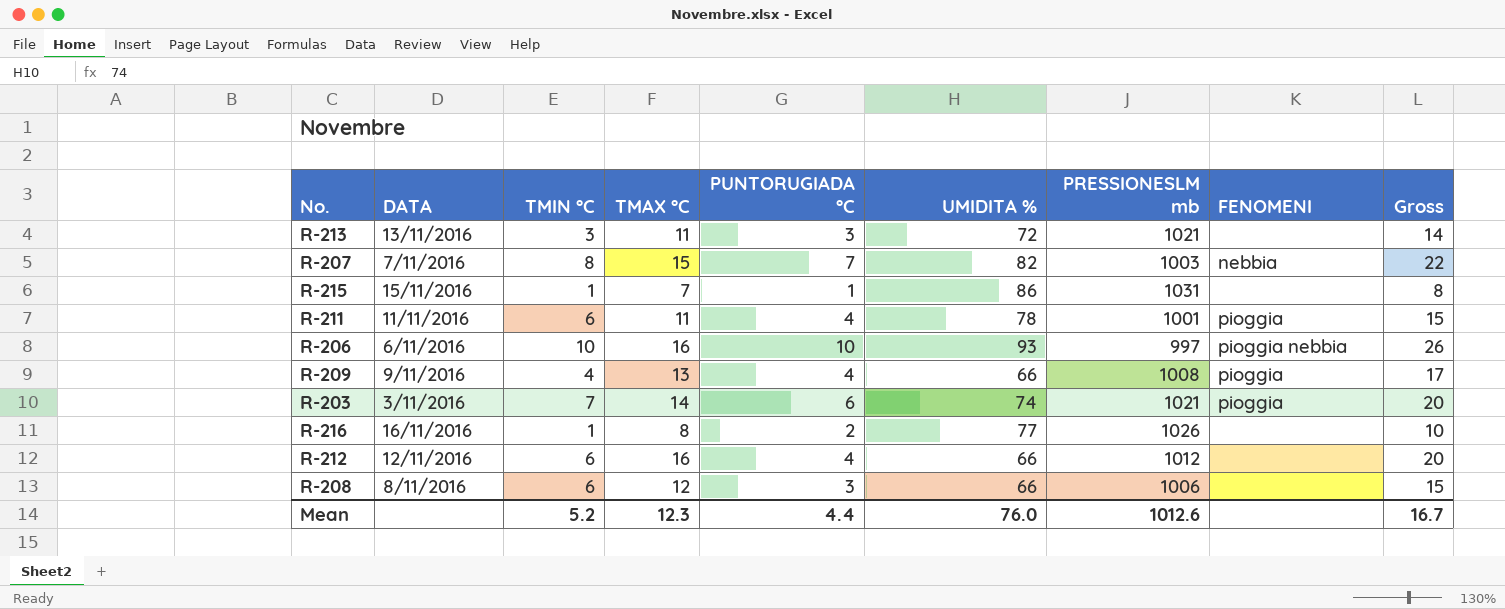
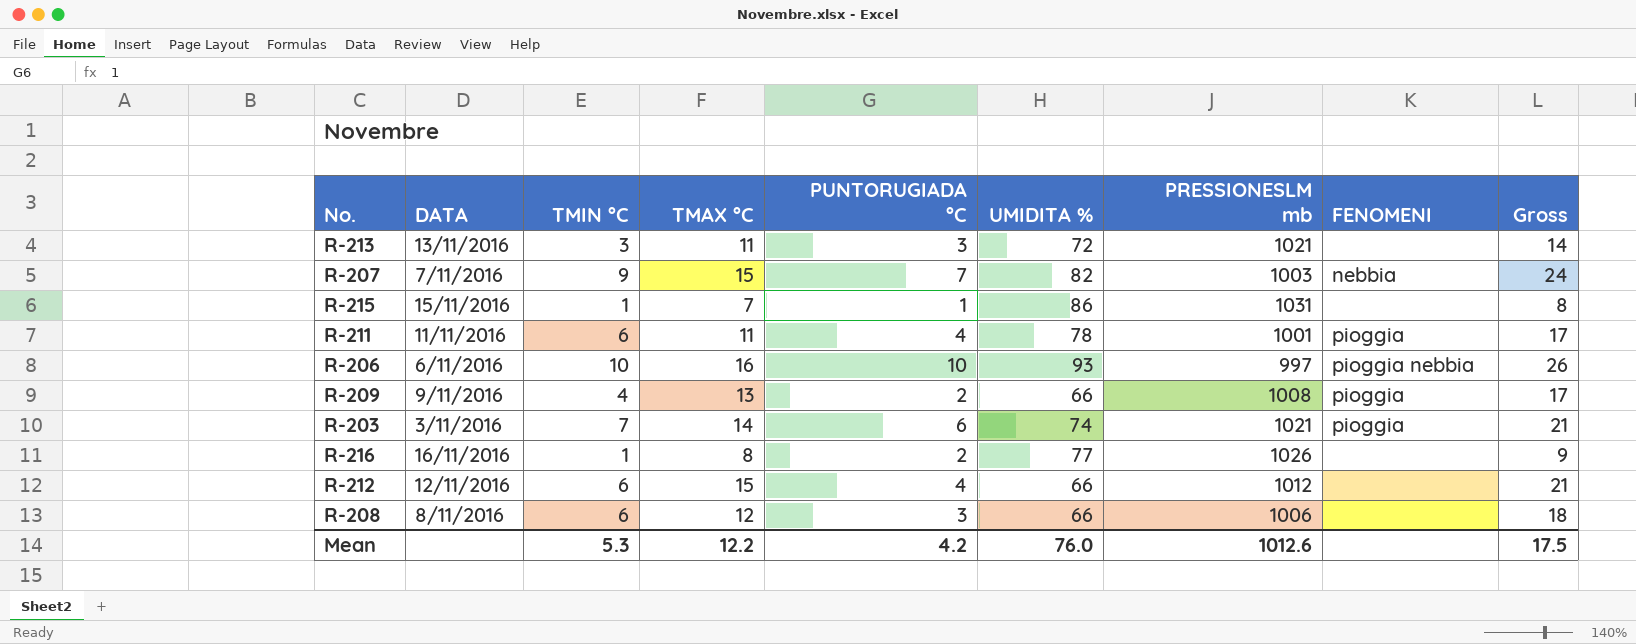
column Gross | formula: [TMAX °C] + [PUNTORUGIADA °C] -> [TMIN °C] + [TMAX °C]
R-207 | TMIN °C: 8 -> 9
R-209 | PUNTORUGIADA °C: 4 -> 2
R-212 | TMAX °C: 16 -> 15
Mean | TMIN °C: 5.2 -> 5.3
Mean | TMAX °C: 12.3 -> 12.2
Mean | PUNTORUGIADA °C: 4.4 -> 4.2
Mean | Gross: 16.7 -> 17.5

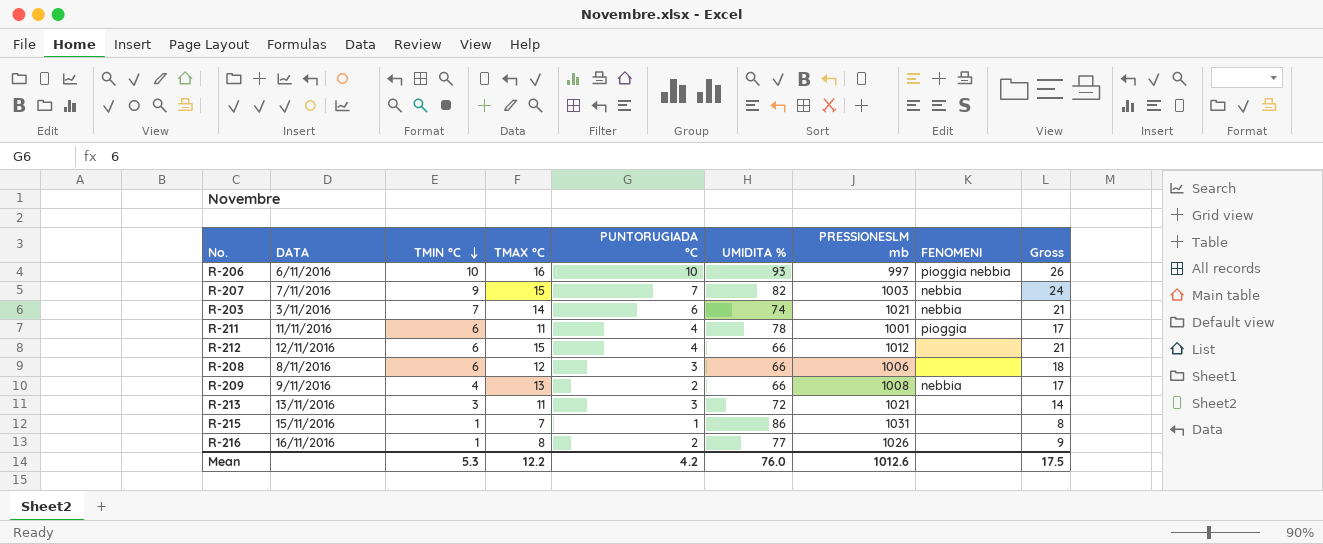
row order: none -> TMIN °C descending
R-203 | FENOMENI: pioggia -> nebbia
R-209 | FENOMENI: pioggia -> nebbia

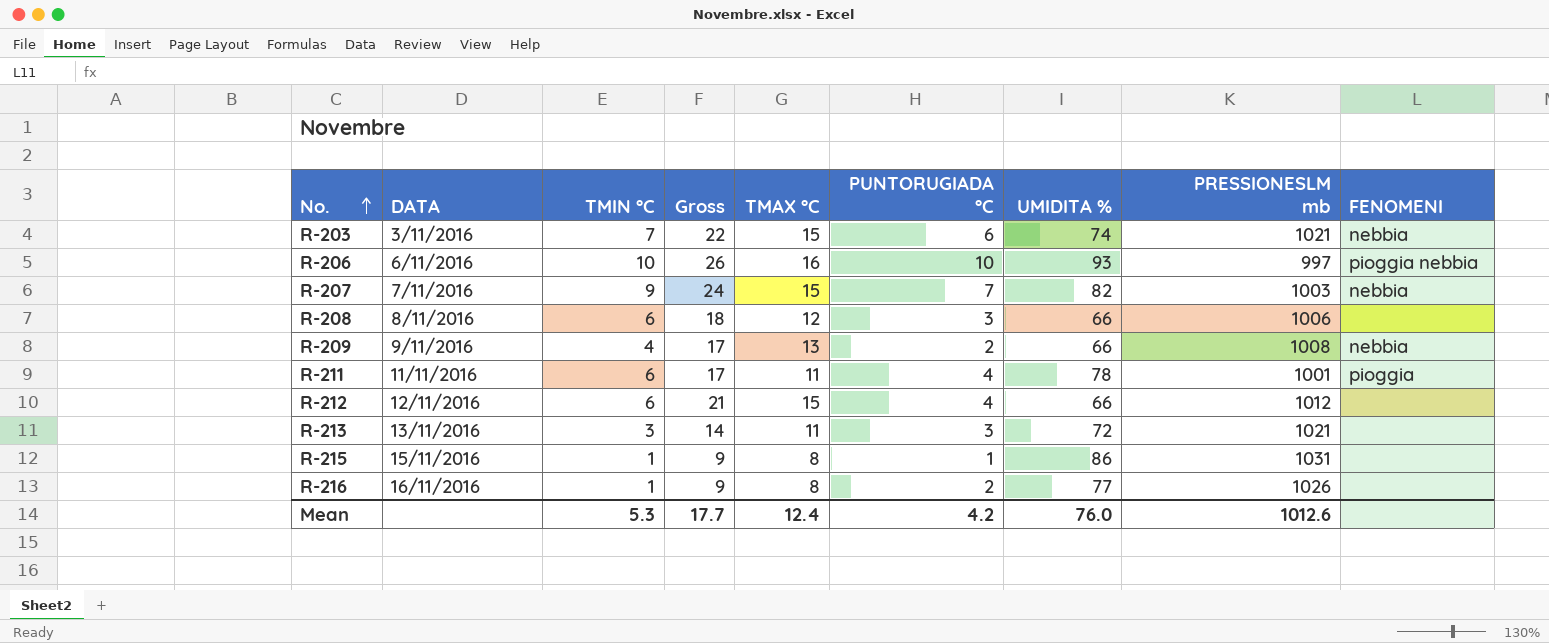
row order: TMIN °C descending -> No. ascending
column Gross | position: 9 -> 4
R-203 | Gross: 21 -> 22
R-203 | TMAX °C: 14 -> 15
R-215 | Gross: 8 -> 9
R-215 | TMAX °C: 7 -> 8
Mean | Gross: 17.5 -> 17.7
Mean | TMAX °C: 12.2 -> 12.4

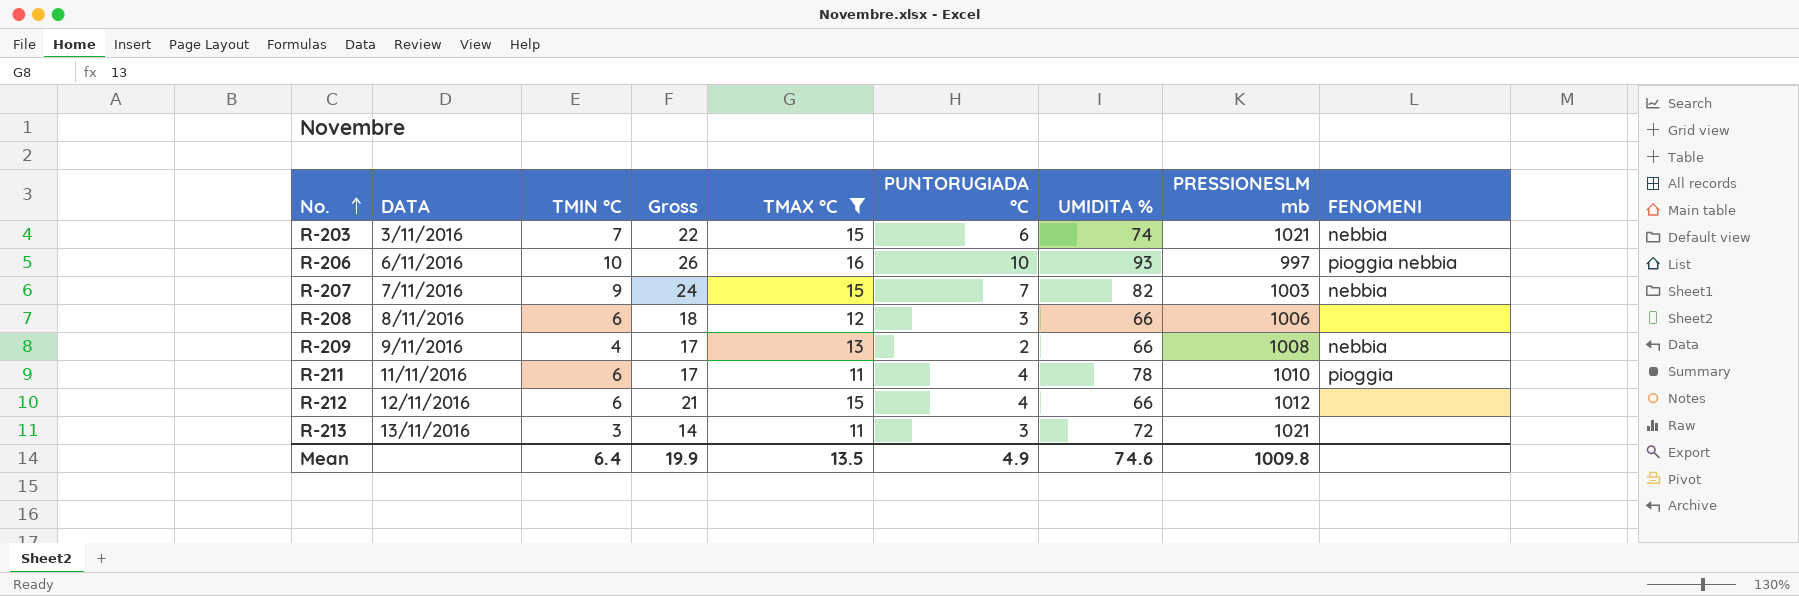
filter: none -> TMAX °C != 8
R-211 | PRESSIONESLM mb: 1001 -> 1010
Mean | TMIN °C: 5.3 -> 6.4
Mean | Gross: 17.7 -> 19.9
Mean | TMAX °C: 12.4 -> 13.5
Mean | PUNTORUGIADA °C: 4.2 -> 4.9
Mean | UMIDITA %: 76.0 -> 74.6
Mean | PRESSIONESLM mb: 1012.6 -> 1009.8

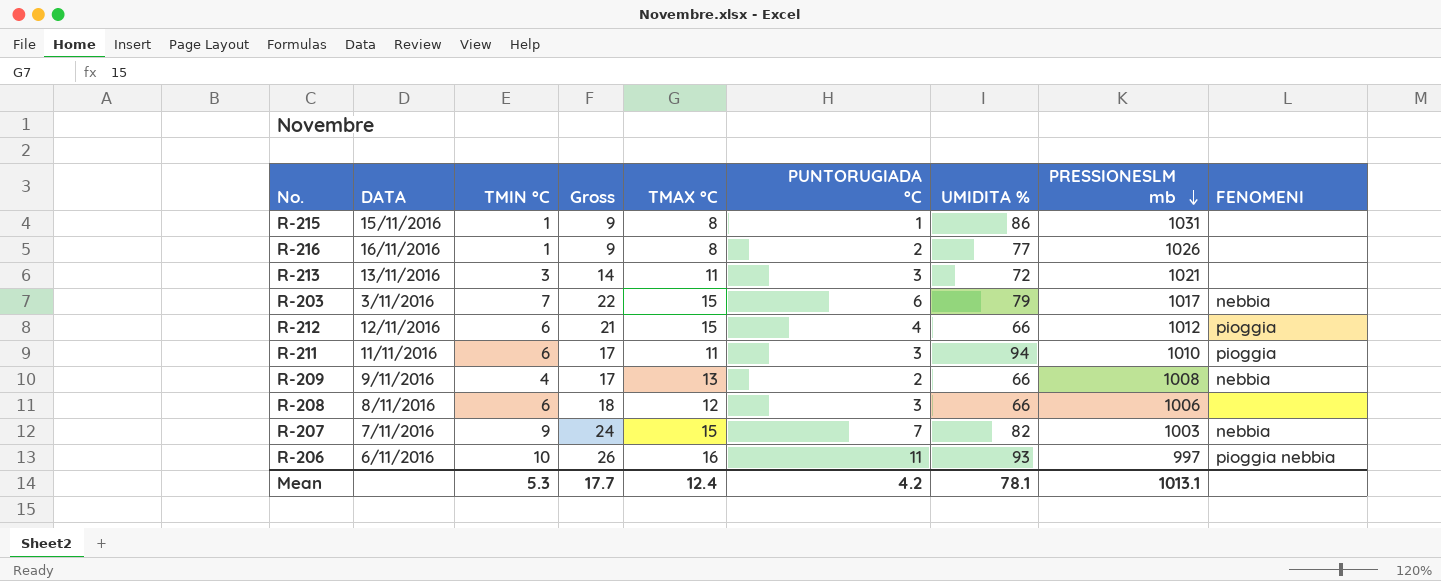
filter: TMAX °C != 8 -> none
row order: No. ascending -> PRESSIONESLM mb descending
R-203 | UMIDITA %: 74 -> 79
R-203 | PRESSIONESLM mb: 1021 -> 1017
R-212 | FENOMENI: none -> pioggia
R-211 | PUNTORUGIADA °C: 4 -> 3
R-211 | UMIDITA %: 78 -> 94
R-206 | PUNTORUGIADA °C: 10 -> 11
Mean | TMIN °C: 6.4 -> 5.3
Mean | Gross: 19.9 -> 17.7
Mean | TMAX °C: 13.5 -> 12.4
Mean | PUNTORUGIADA °C: 4.9 -> 4.2
Mean | UMIDITA %: 74.6 -> 78.1
Mean | PRESSIONESLM mb: 1009.8 -> 1013.1

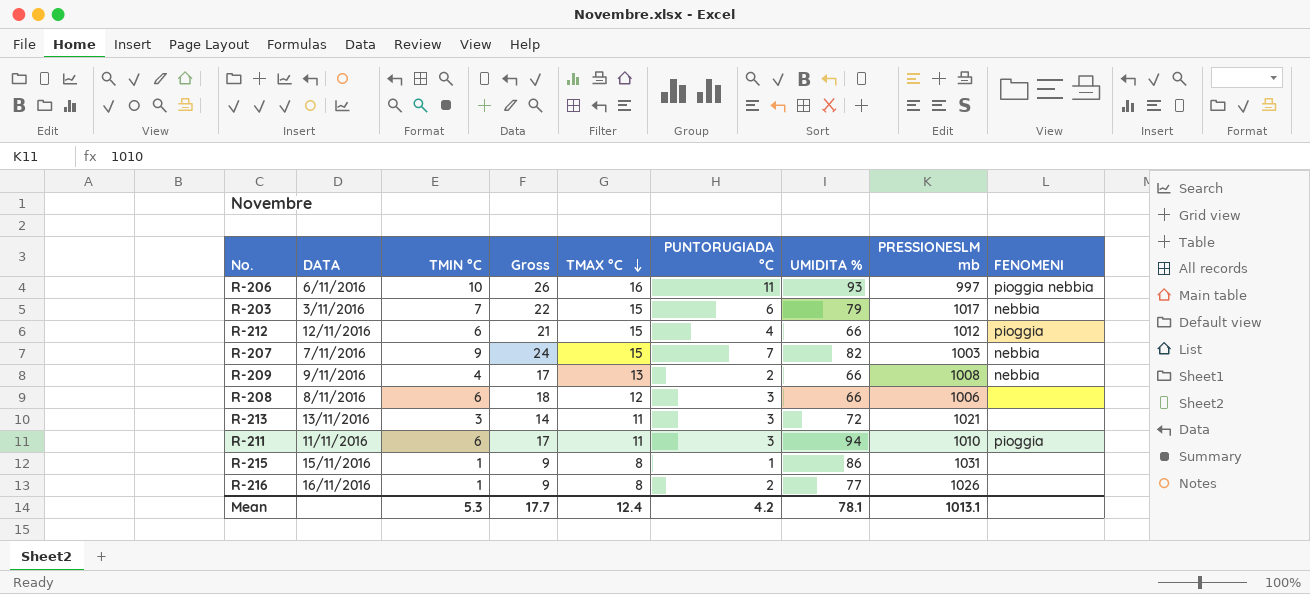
row order: PRESSIONESLM mb descending -> TMAX °C descending

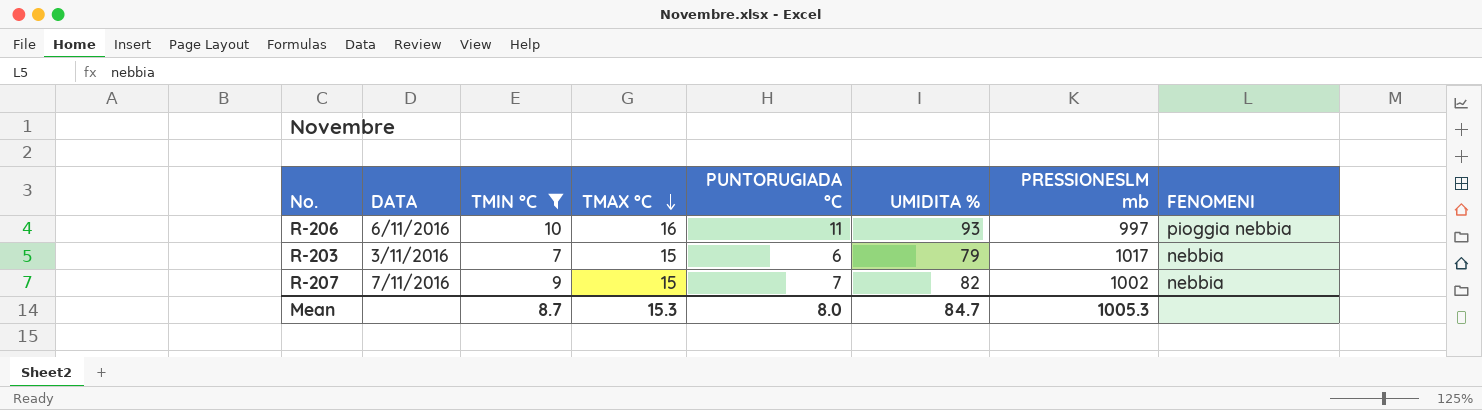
filter: none -> TMIN °C >= 7
column Gross | formula: [TMIN °C] + [TMAX °C] -> none
R-207 | PRESSIONESLM mb: 1003 -> 1002
Mean | TMIN °C: 5.3 -> 8.7
Mean | TMAX °C: 12.4 -> 15.3
Mean | PUNTORUGIADA °C: 4.2 -> 8.0
Mean | UMIDITA %: 78.1 -> 84.7
Mean | PRESSIONESLM mb: 1013.1 -> 1005.3

